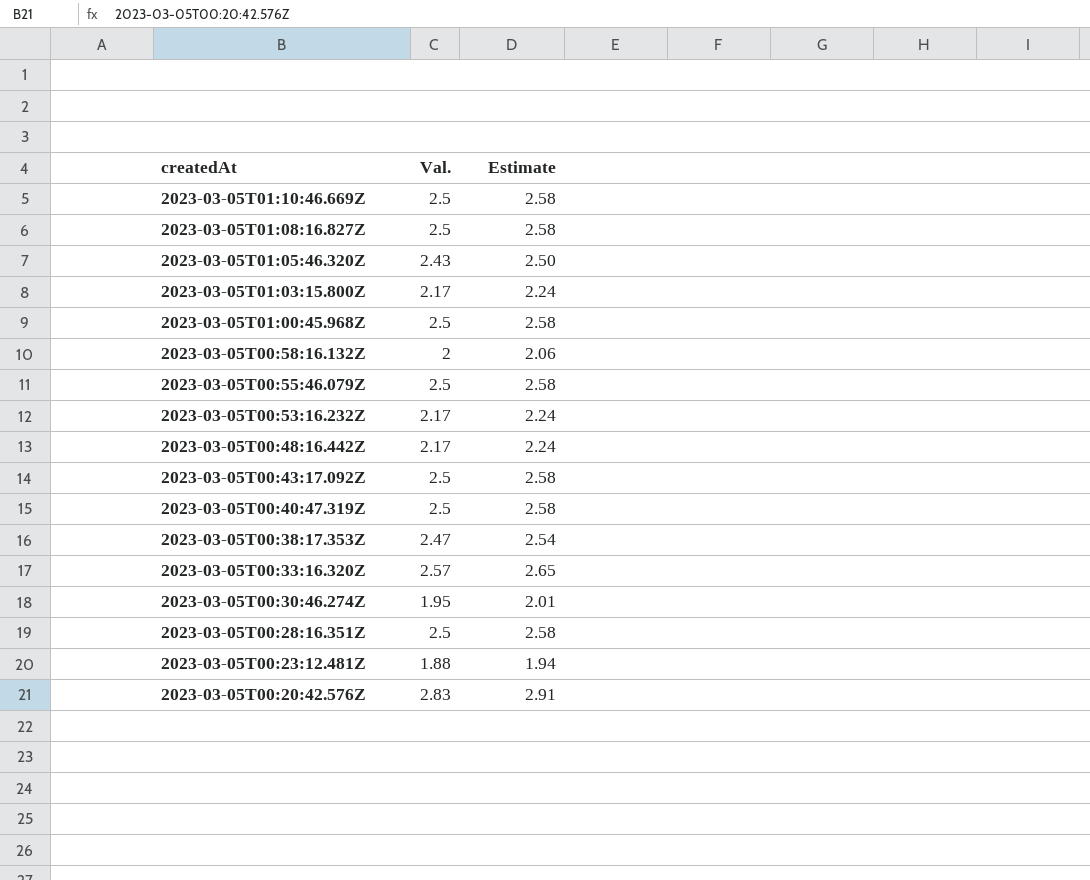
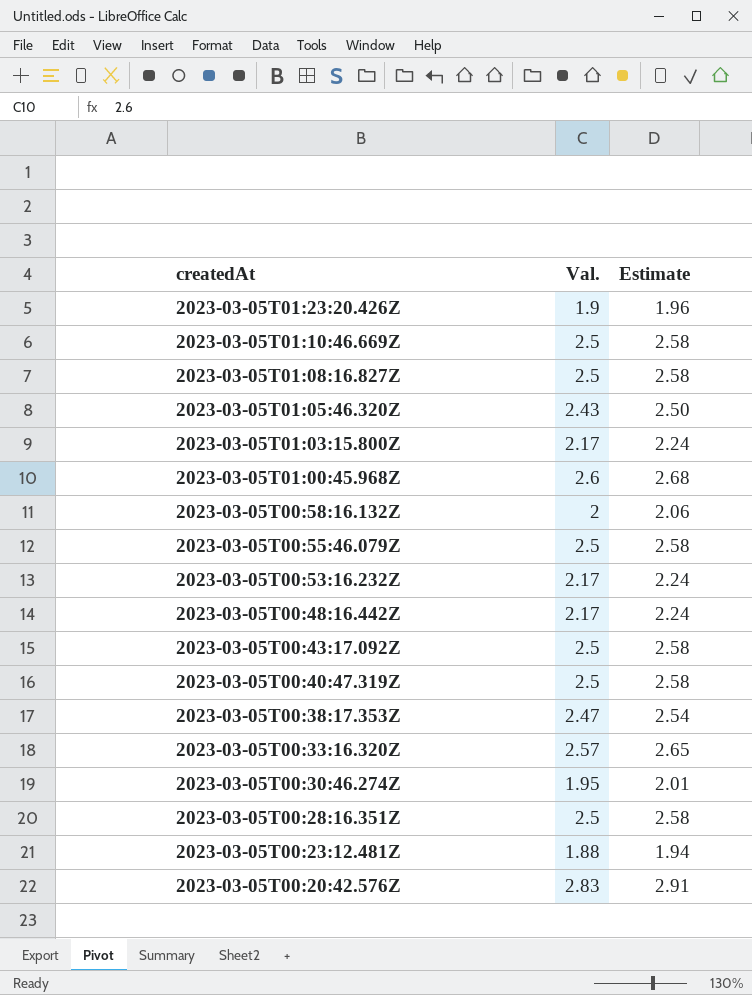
row 2023-03-05T01:23:20.426Z: none -> 1.9 | 1.96
2023-03-05T01:00:45.968Z | Val.: 2.5 -> 2.6
2023-03-05T01:00:45.968Z | Estimate: 2.58 -> 2.68

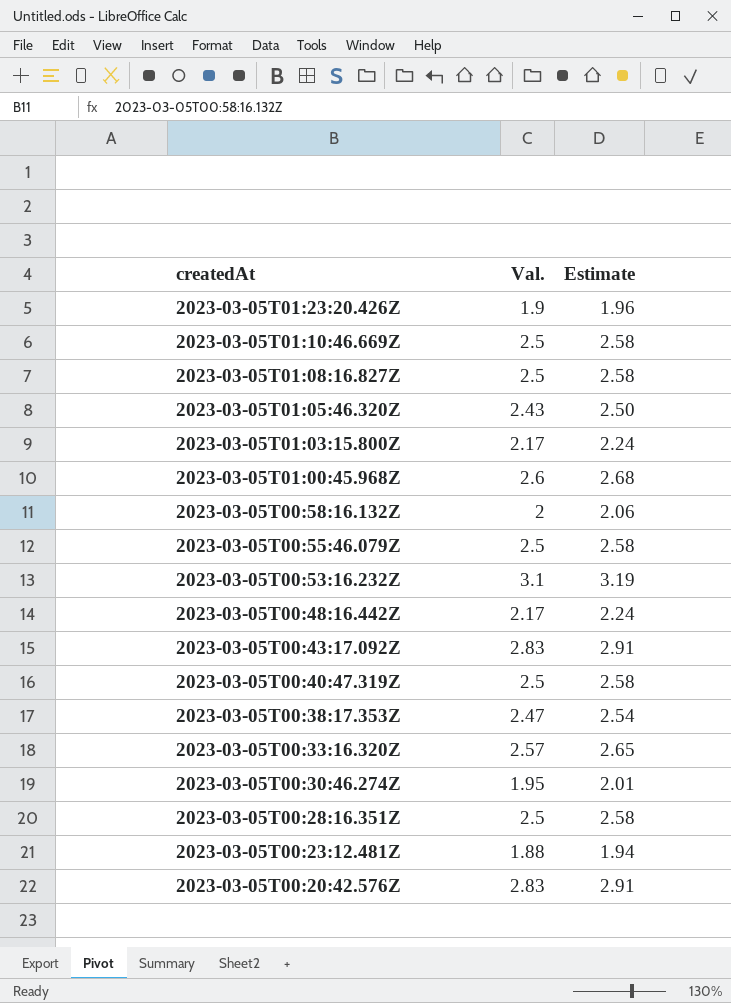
2023-03-05T00:53:16.232Z | Val.: 2.17 -> 3.1
2023-03-05T00:53:16.232Z | Estimate: 2.24 -> 3.19
2023-03-05T00:43:17.092Z | Val.: 2.5 -> 2.83
2023-03-05T00:43:17.092Z | Estimate: 2.58 -> 2.91

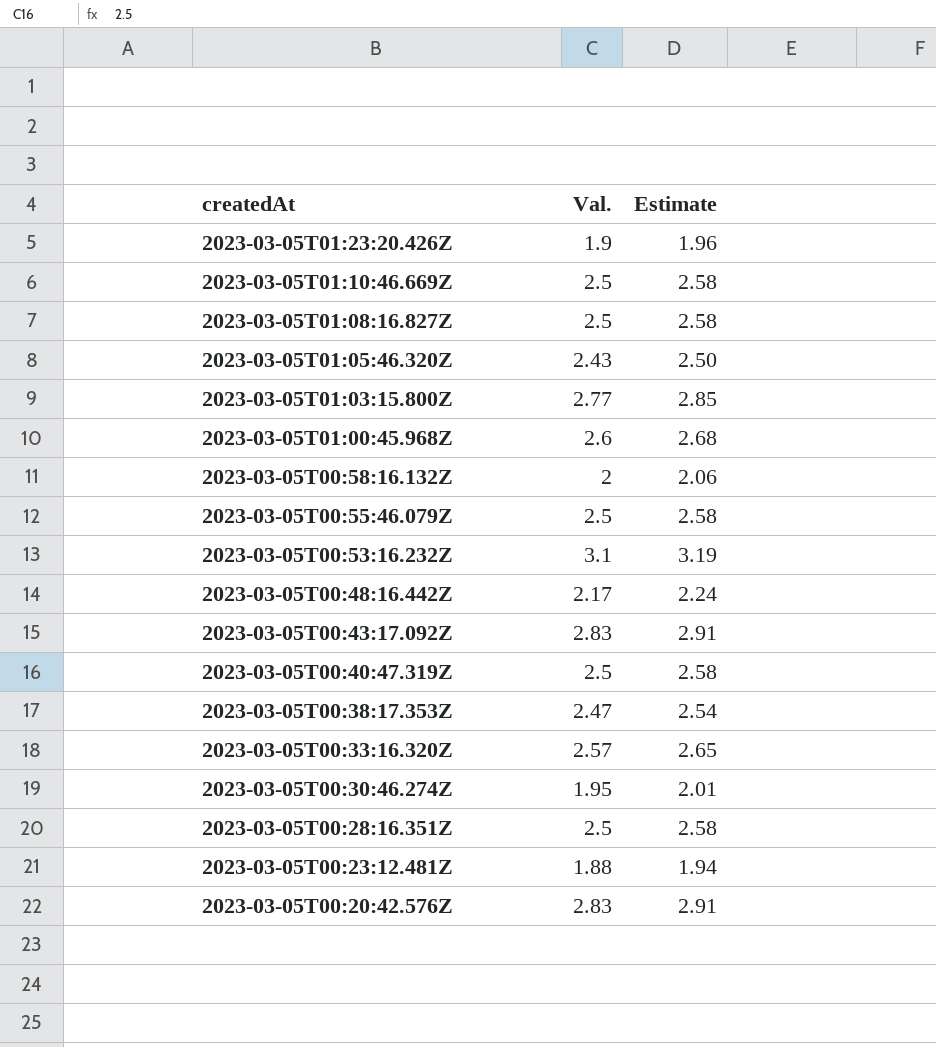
2023-03-05T01:03:15.800Z | Val.: 2.17 -> 2.77
2023-03-05T01:03:15.800Z | Estimate: 2.24 -> 2.85

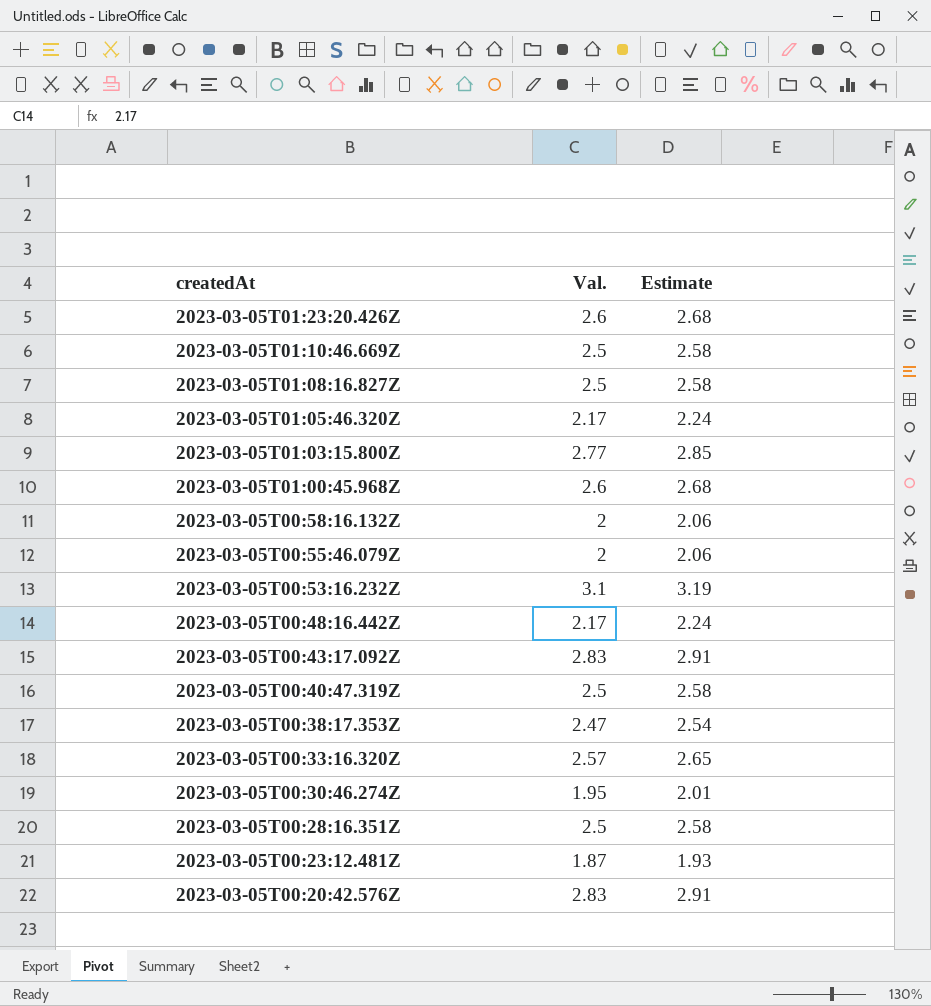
2023-03-05T01:23:20.426Z | Val.: 1.9 -> 2.6
2023-03-05T01:23:20.426Z | Estimate: 1.96 -> 2.68
2023-03-05T01:05:46.320Z | Val.: 2.43 -> 2.17
2023-03-05T01:05:46.320Z | Estimate: 2.50 -> 2.24
2023-03-05T00:55:46.079Z | Val.: 2.5 -> 2
2023-03-05T00:55:46.079Z | Estimate: 2.58 -> 2.06
2023-03-05T00:23:12.481Z | Val.: 1.88 -> 1.87
2023-03-05T00:23:12.481Z | Estimate: 1.94 -> 1.93

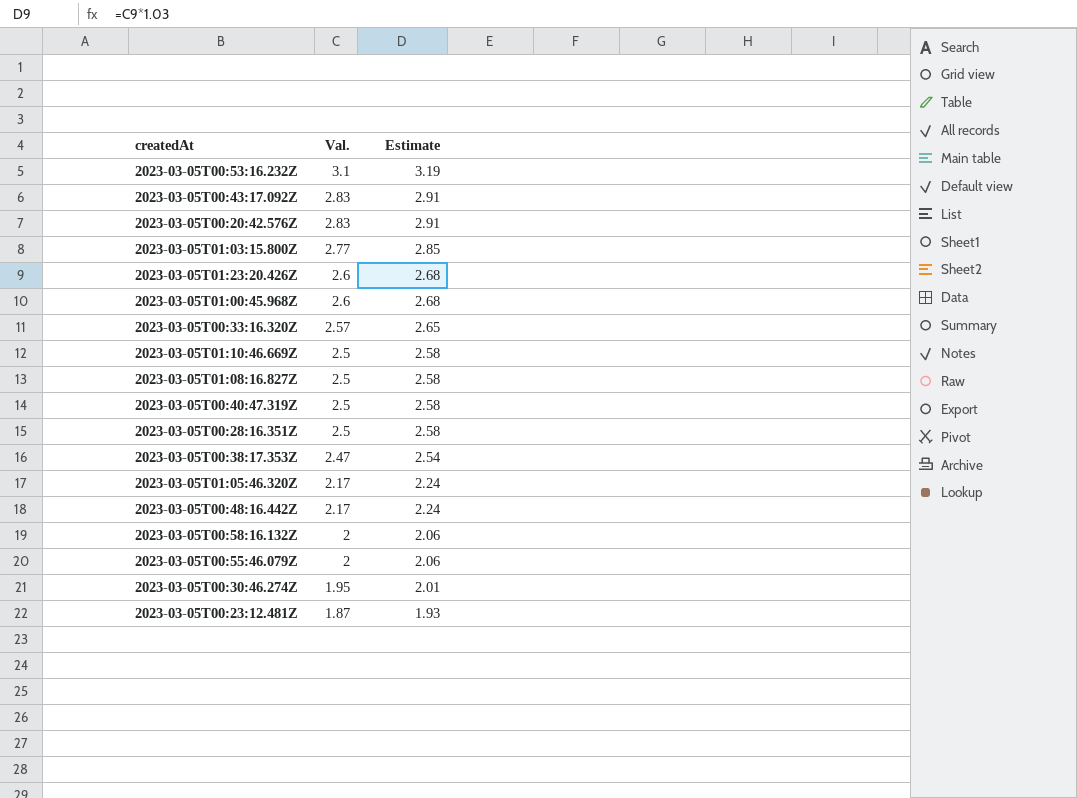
row order: createdAt descending -> Val. descending

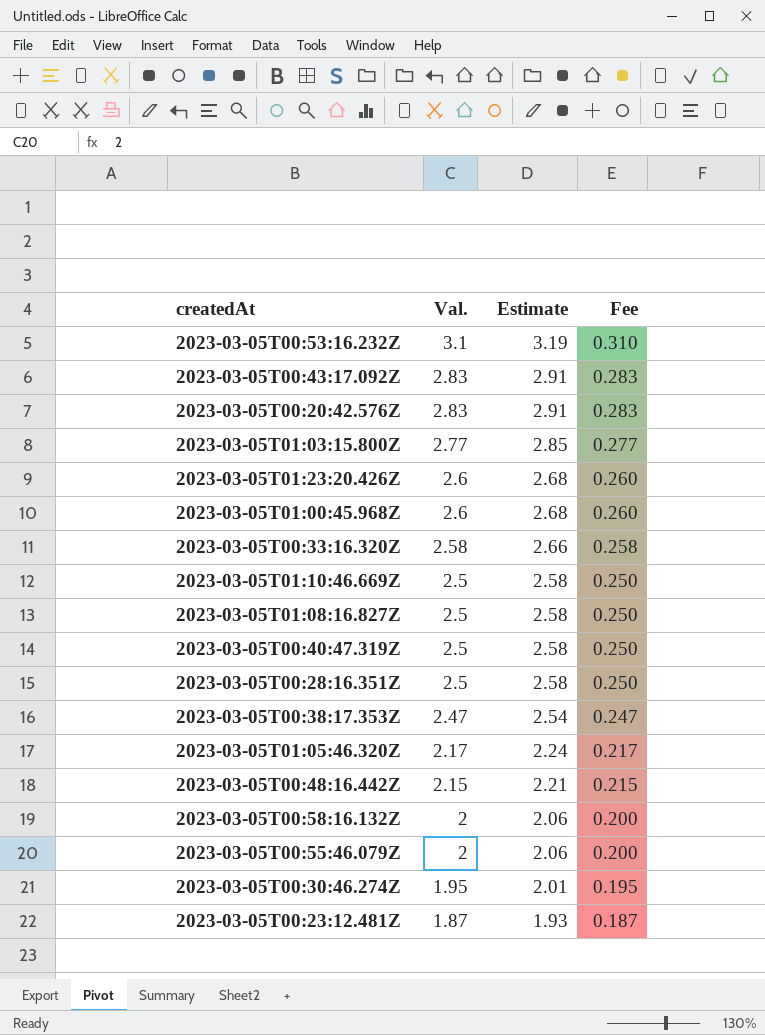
column Fee | formula: none -> [Val.] * 0.1
2023-03-05T00:33:16.320Z | Val.: 2.57 -> 2.58
2023-03-05T00:33:16.320Z | Estimate: 2.65 -> 2.66
2023-03-05T00:48:16.442Z | Val.: 2.17 -> 2.15
2023-03-05T00:48:16.442Z | Estimate: 2.24 -> 2.21

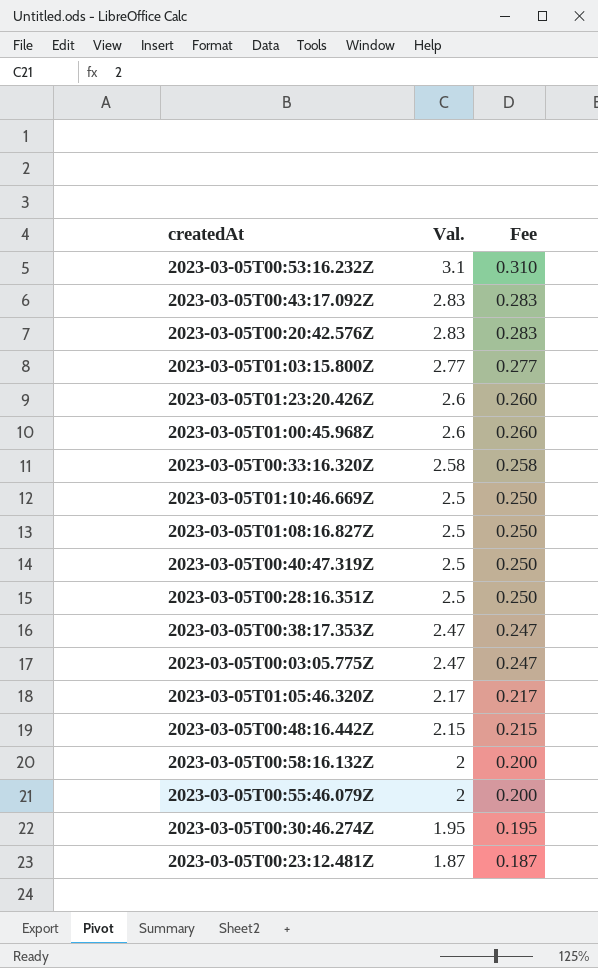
column Estimate | formula: [Val.] * 1.03 -> none
row 2023-03-05T00:03:05.775Z: none -> 2.47 | 0.247

